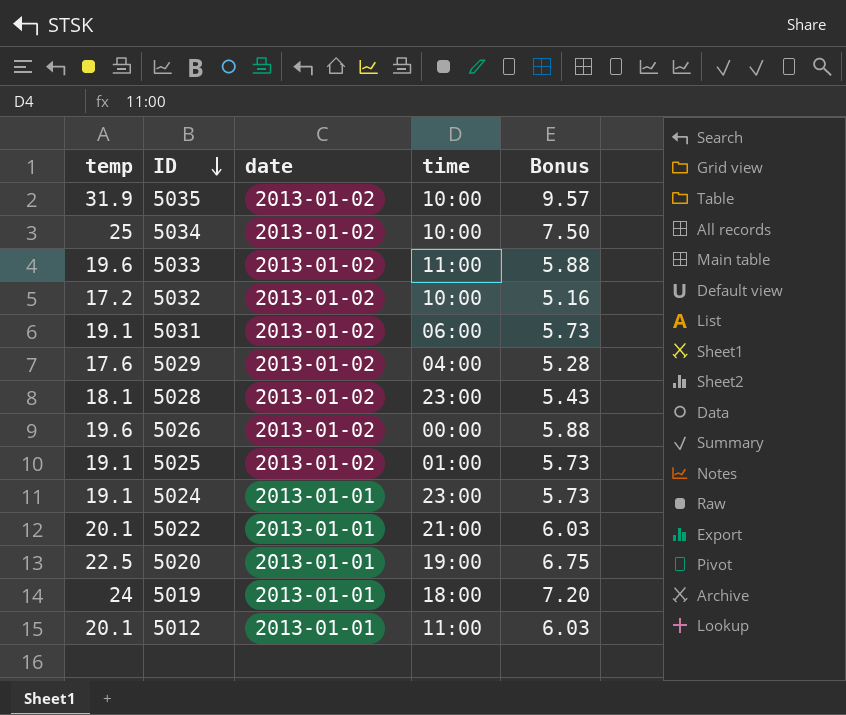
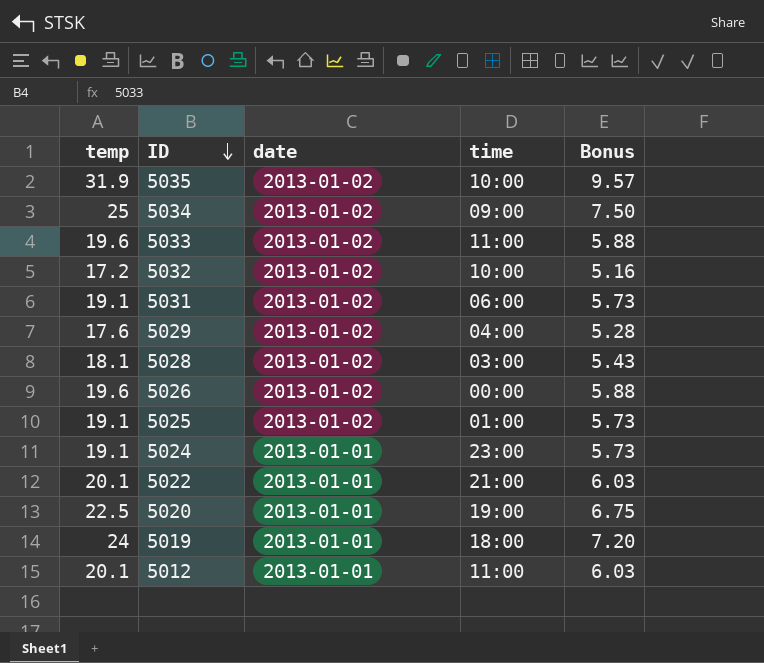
5034 | time: 10:00 -> 09:00
5028 | time: 23:00 -> 03:00

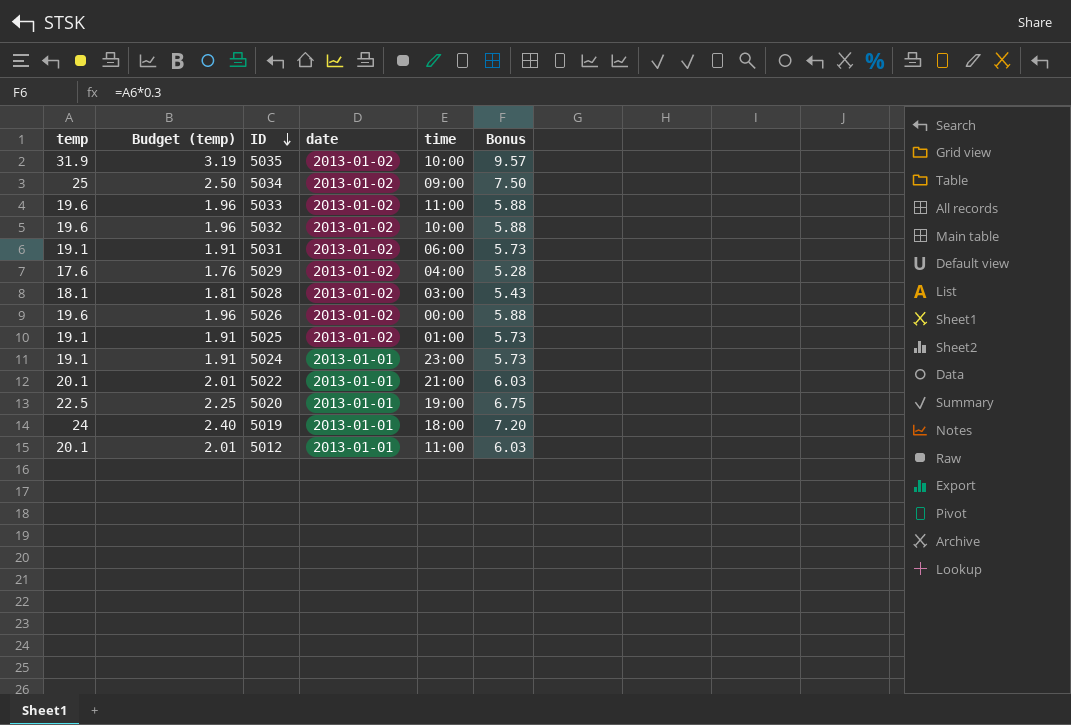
column Budget (temp) | formula: none -> [temp] * 0.1
5032 | temp: 17.2 -> 19.6
5032 | Bonus: 5.16 -> 5.88

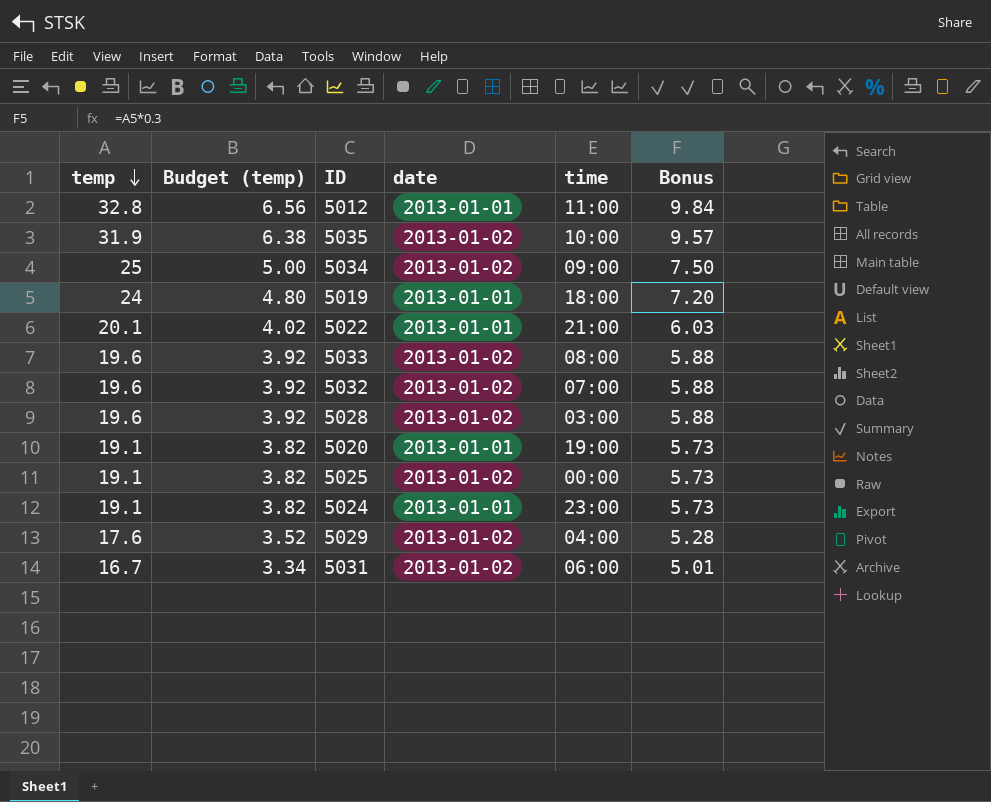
row order: ID descending -> temp descending
column Budget (temp) | formula: [temp] * 0.1 -> [temp] * 0.2
row 5026: 19.6 | 1.96 | 2013-01-02 | 00:00 | 5.88 -> none
5012 | temp: 20.1 -> 32.8
5012 | Bonus: 6.03 -> 9.84
5033 | time: 11:00 -> 08:00
5032 | time: 10:00 -> 07:00
5028 | temp: 18.1 -> 19.6
5028 | Bonus: 5.43 -> 5.88
5020 | temp: 22.5 -> 19.1
5020 | Bonus: 6.75 -> 5.73
5025 | time: 01:00 -> 00:00
5031 | temp: 19.1 -> 16.7
5031 | Bonus: 5.73 -> 5.01

